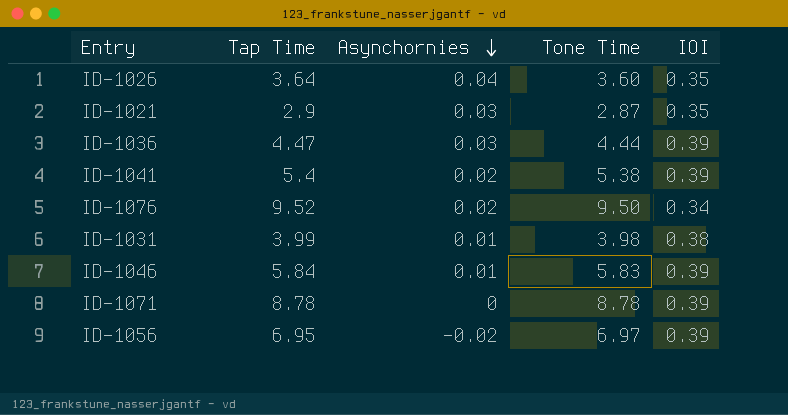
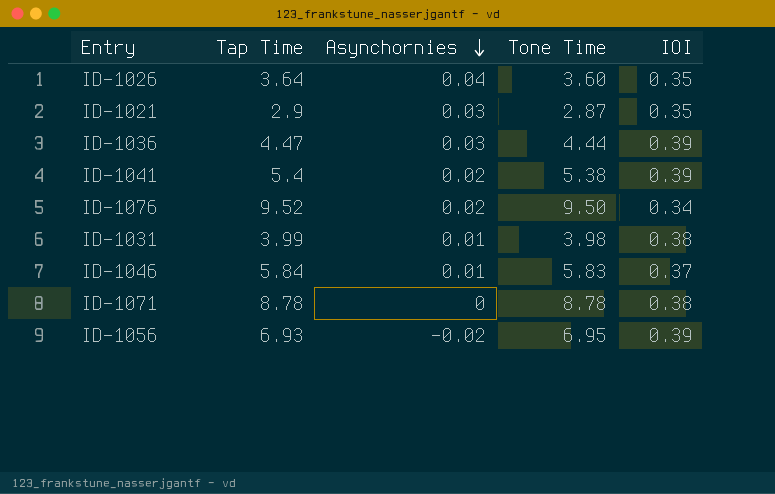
ID-1046 | IOI: 0.39 -> 0.37
ID-1071 | IOI: 0.39 -> 0.38
ID-1056 | Tap Time: 6.95 -> 6.93
ID-1056 | Tone Time: 6.97 -> 6.95

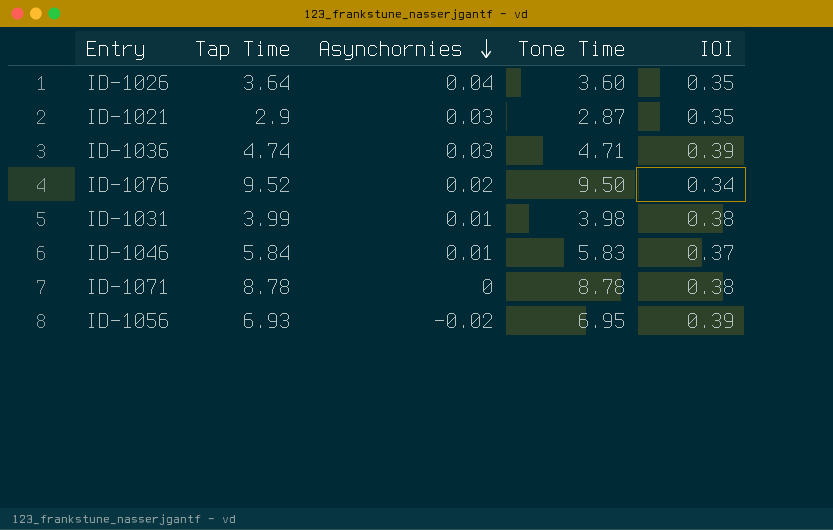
row ID-1041: 5.4 | 0.02 | 5.38 | 0.39 -> none
ID-1036 | Tap Time: 4.47 -> 4.74
ID-1036 | Tone Time: 4.44 -> 4.71

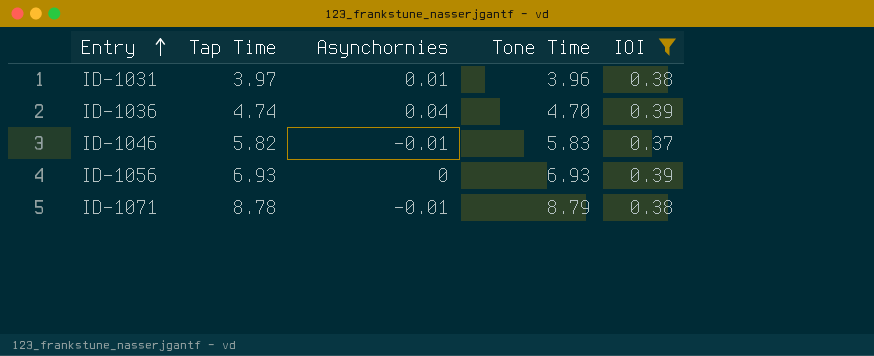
filter: none -> IOI >= 0.37
row order: Asynchornies descending -> Entry ascending
ID-1031 | Tap Time: 3.99 -> 3.97
ID-1031 | Tone Time: 3.98 -> 3.96
ID-1036 | Asynchornies: 0.03 -> 0.04
ID-1036 | Tone Time: 4.71 -> 4.70
ID-1046 | Tap Time: 5.84 -> 5.82
ID-1046 | Asynchornies: 0.01 -> -0.01
ID-1056 | Asynchornies: -0.02 -> 0
ID-1056 | Tone Time: 6.95 -> 6.93
ID-1071 | Asynchornies: 0 -> -0.01
ID-1071 | Tone Time: 8.78 -> 8.79

